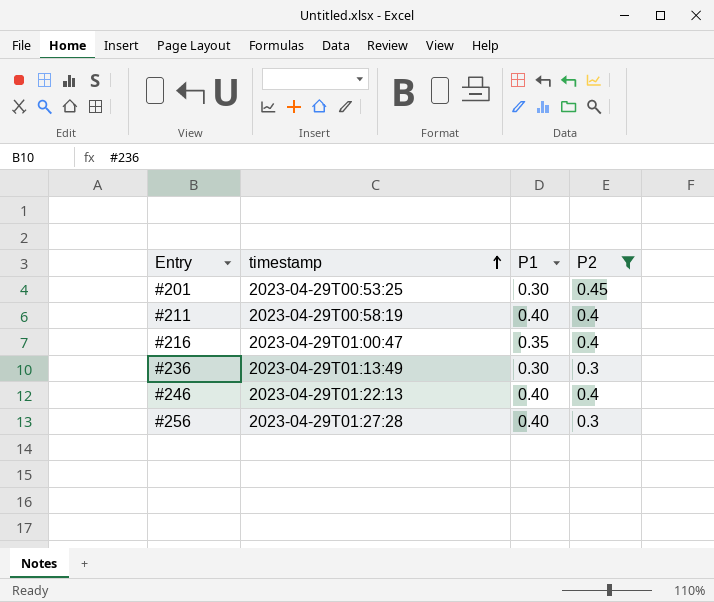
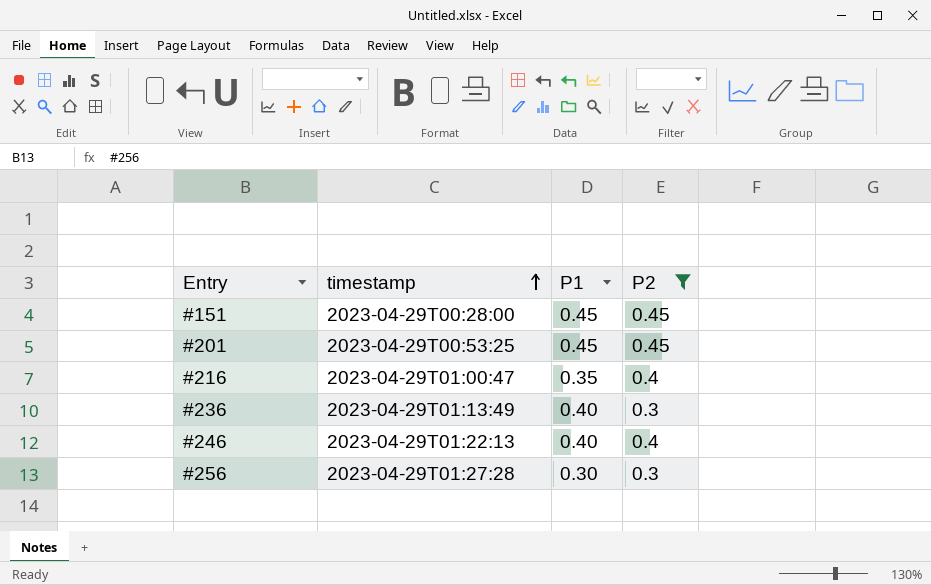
row #211: 2023-04-29T00:58:19 | 0.40 | 0.4 -> none
row #151: none -> 2023-04-29T00:28:00 | 0.45 | 0.45
#201 | P1: 0.30 -> 0.45
#236 | P1: 0.30 -> 0.40
#256 | P1: 0.40 -> 0.30

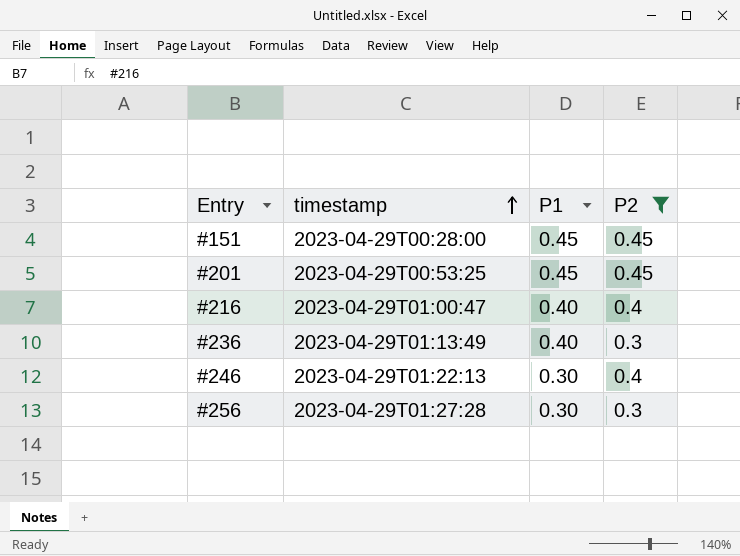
#216 | P1: 0.35 -> 0.40
#246 | P1: 0.40 -> 0.30

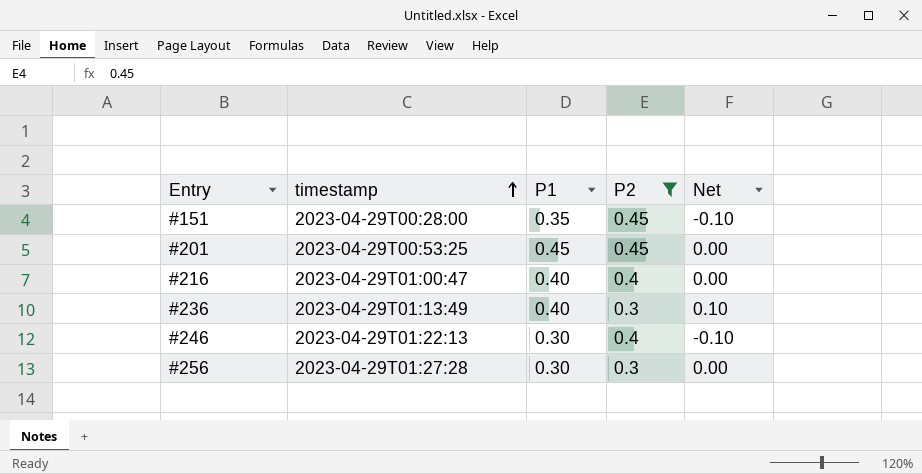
column Net | formula: none -> [P1] - [P2]
#151 | P1: 0.45 -> 0.35

